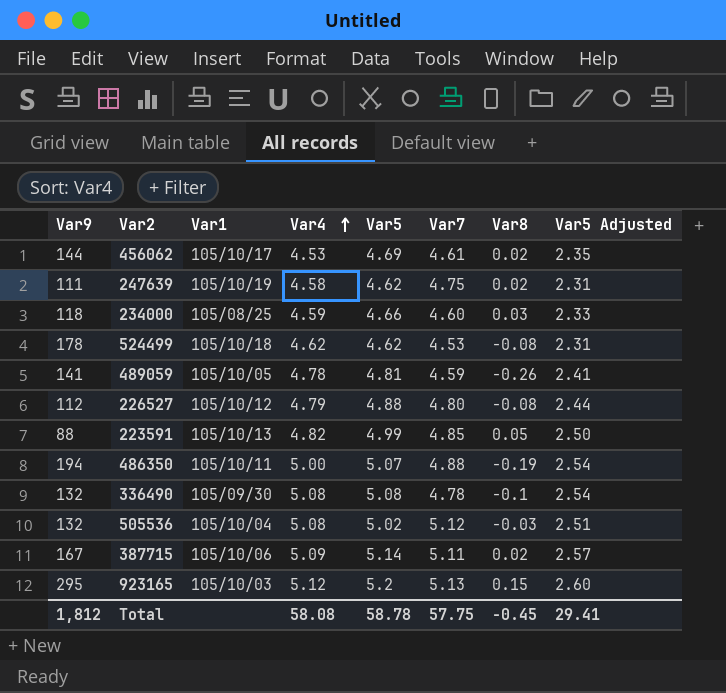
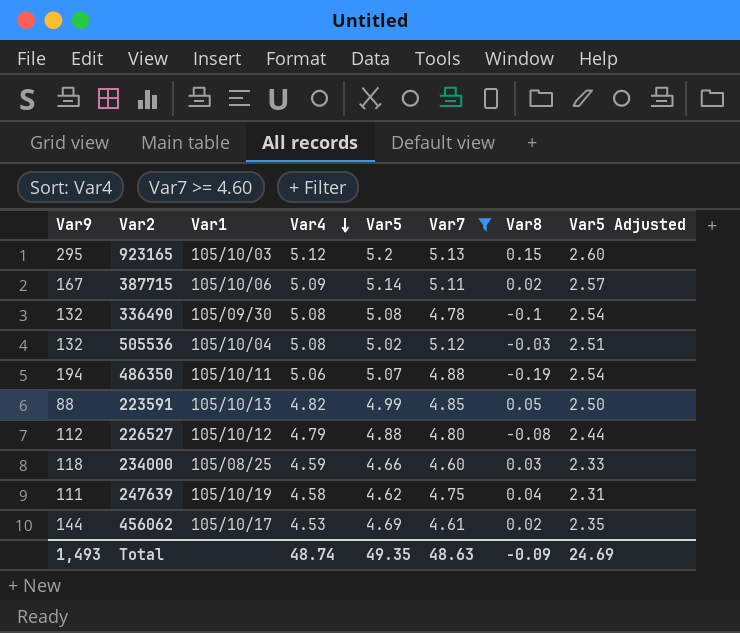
filter: none -> Var7 >= 4.60
row order: Var4 ascending -> Var4 descending
486350 | Var4: 5.00 -> 5.06
247639 | Var8: 0.02 -> 0.04
Total | Var9: 1,812 -> 1,493
Total | Var4: 58.08 -> 48.74
Total | Var5: 58.78 -> 49.35
Total | Var7: 57.75 -> 48.63
Total | Var8: -0.45 -> -0.09
Total | Var5 Adjusted: 29.41 -> 24.69

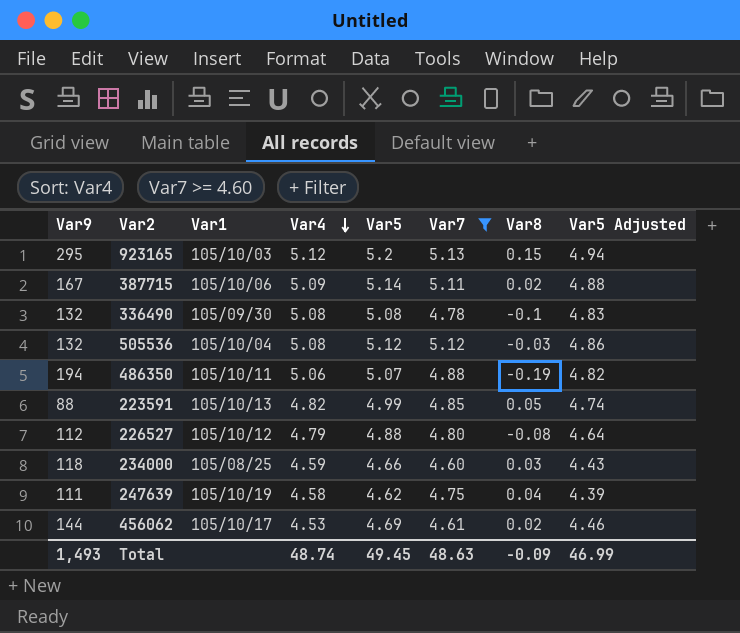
column Var5 Adjusted | formula: [Var5] * 0.5 -> [Var5] * 0.95
505536 | Var5: 5.02 -> 5.12
Total | Var5: 49.35 -> 49.45
Total | Var5 Adjusted: 24.69 -> 46.99

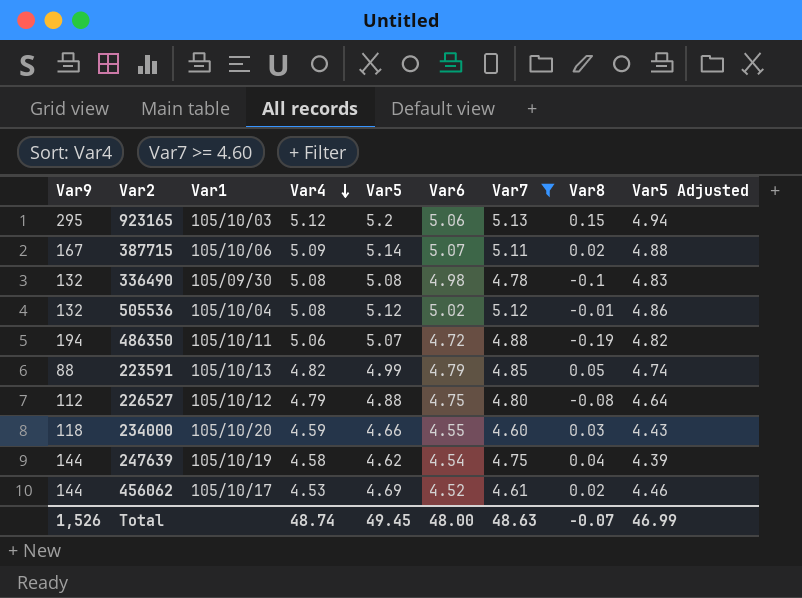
column Var6 | position: none -> 6
505536 | Var8: -0.03 -> -0.01
234000 | Var1: 105/08/25 -> 105/10/20
247639 | Var9: 111 -> 144
Total | Var9: 1,493 -> 1,526
Total | Var8: -0.09 -> -0.07

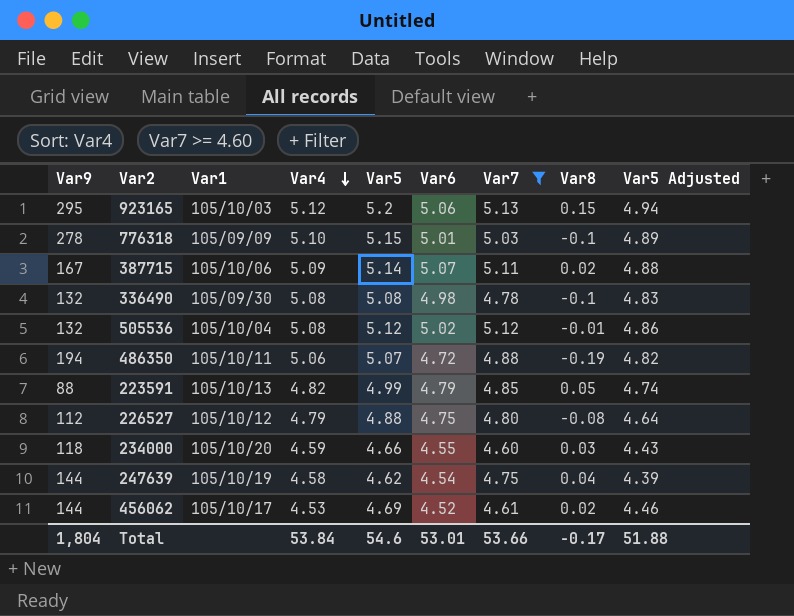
row 776318: none -> 278 | 105/09/09 | 5.10 | 5.15 | 5.01 | 5.03 | -0.1 | 4.89
Total | Var9: 1,526 -> 1,804
Total | Var4: 48.74 -> 53.84
Total | Var5: 49.45 -> 54.6
Total | Var6: 48.00 -> 53.01
Total | Var7: 48.63 -> 53.66
Total | Var8: -0.07 -> -0.17
Total | Var5 Adjusted: 46.99 -> 51.88

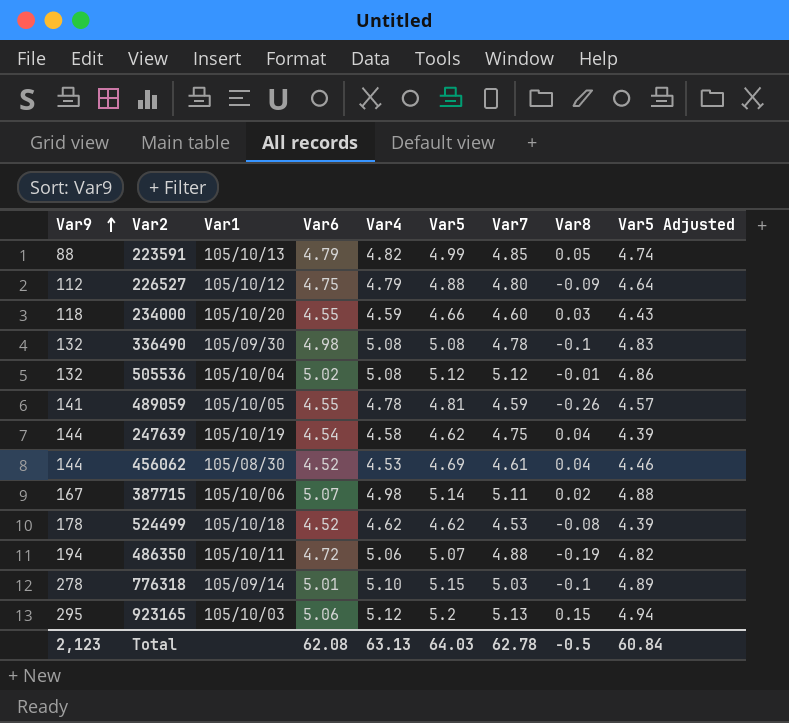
filter: Var7 >= 4.60 -> none
row order: Var4 descending -> Var9 ascending
column Var6 | position: 6 -> 4
226527 | Var8: -0.08 -> -0.09
456062 | Var1: 105/10/17 -> 105/08/30
456062 | Var8: 0.02 -> 0.04
387715 | Var4: 5.09 -> 4.98
776318 | Var1: 105/09/09 -> 105/09/14
Total | Var9: 1,804 -> 2,123
Total | Var6: 53.01 -> 62.08
Total | Var4: 53.84 -> 63.13
Total | Var5: 54.6 -> 64.03
Total | Var7: 53.66 -> 62.78
Total | Var8: -0.17 -> -0.5
Total | Var5 Adjusted: 51.88 -> 60.84

